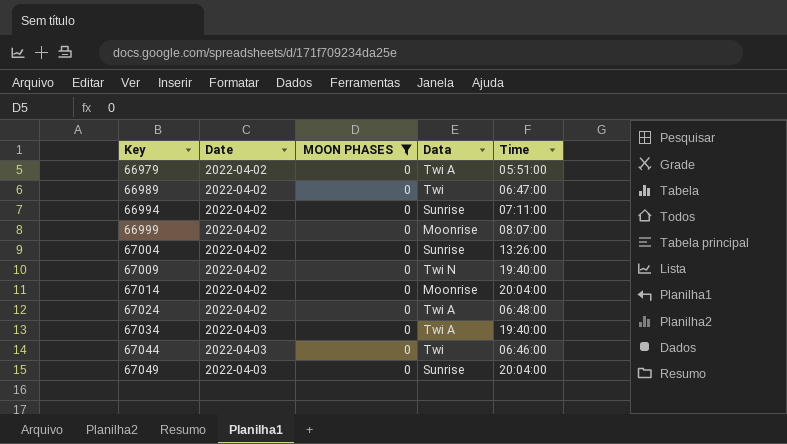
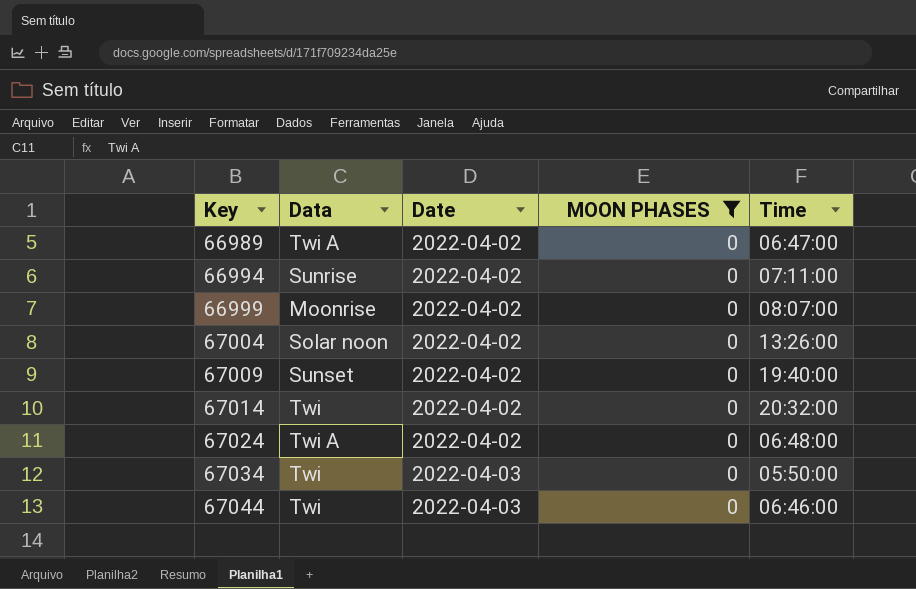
column Data | position: 4 -> 2
row 66979: 2022-04-02 | 0 | Twi A | 05:51:00 -> none
row 67049: 2022-04-03 | 0 | Sunrise | 20:04:00 -> none
66989 | Data: Twi -> Twi A
67004 | Data: Sunrise -> Solar noon
67009 | Data: Twi N -> Sunset
67014 | Data: Moonrise -> Twi
67014 | Time: 20:04:00 -> 20:32:00
67034 | Data: Twi A -> Twi
67034 | Time: 19:40:00 -> 05:50:00

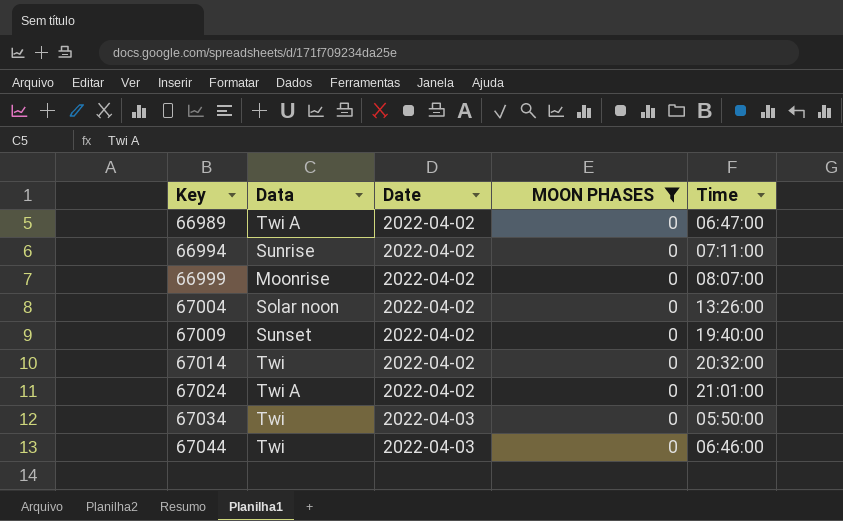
67024 | Time: 06:48:00 -> 21:01:00

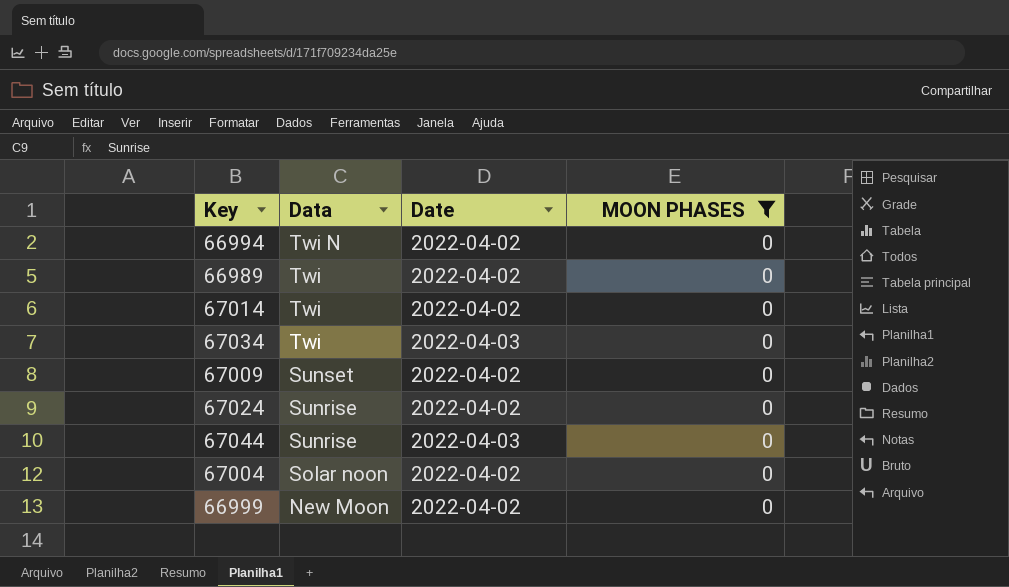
row order: Key ascending -> Data descending
column Time | position: 5 -> none
66994 | Data: Sunrise -> Twi N
66989 | Data: Twi A -> Twi
67024 | Data: Twi A -> Sunrise
67044 | Data: Twi -> Sunrise
66999 | Data: Moonrise -> New Moon

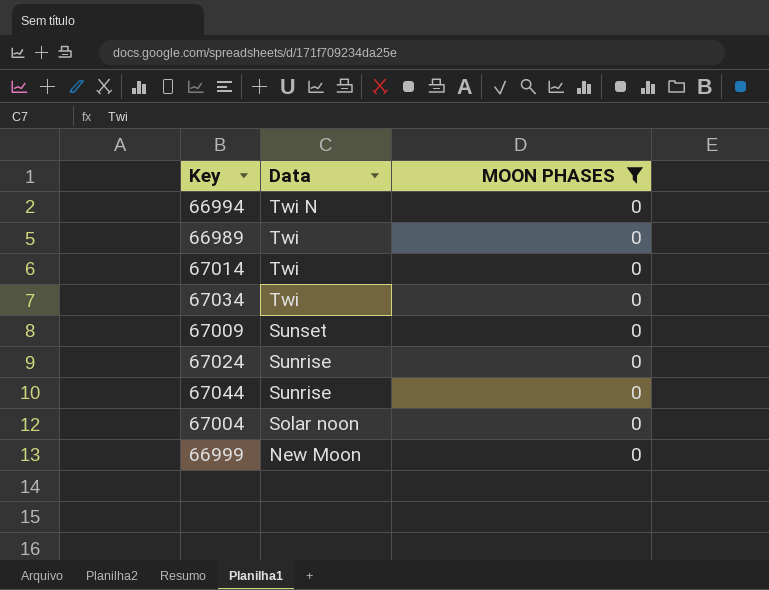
column Date | position: 3 -> none

